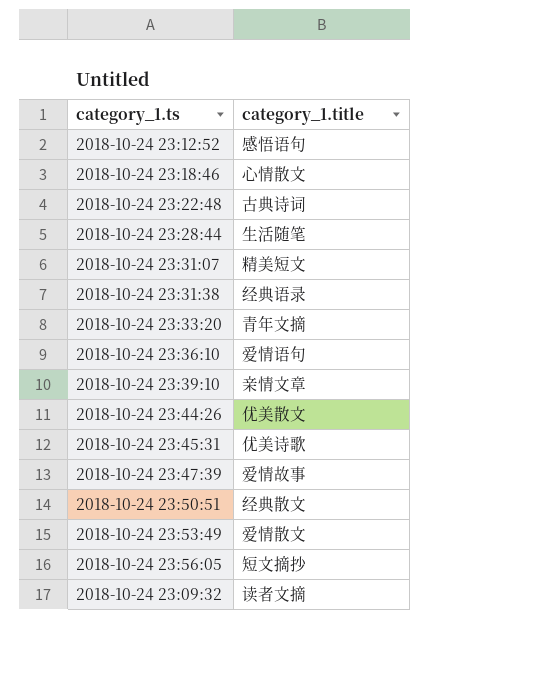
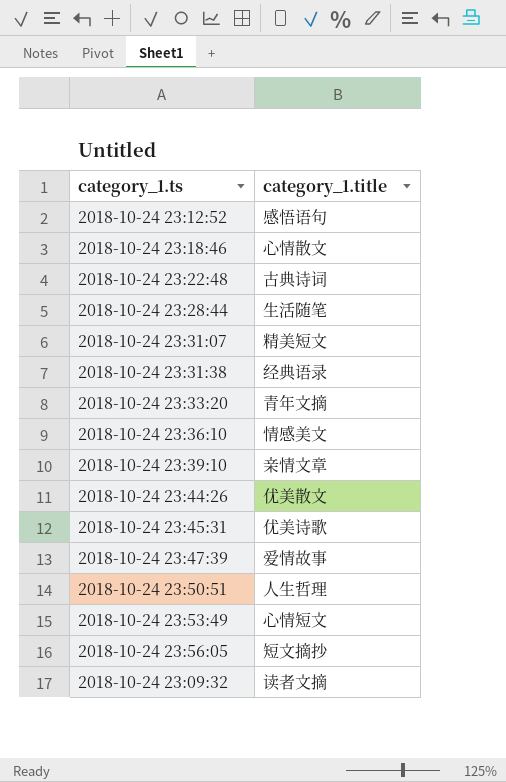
2018-10-24 23:36:10 | category_1.title: 爱情语句 -> 情感美文
2018-10-24 23:50:51 | category_1.title: 经典散文 -> 人生哲理
2018-10-24 23:53:49 | category_1.title: 爱情散文 -> 心情短文

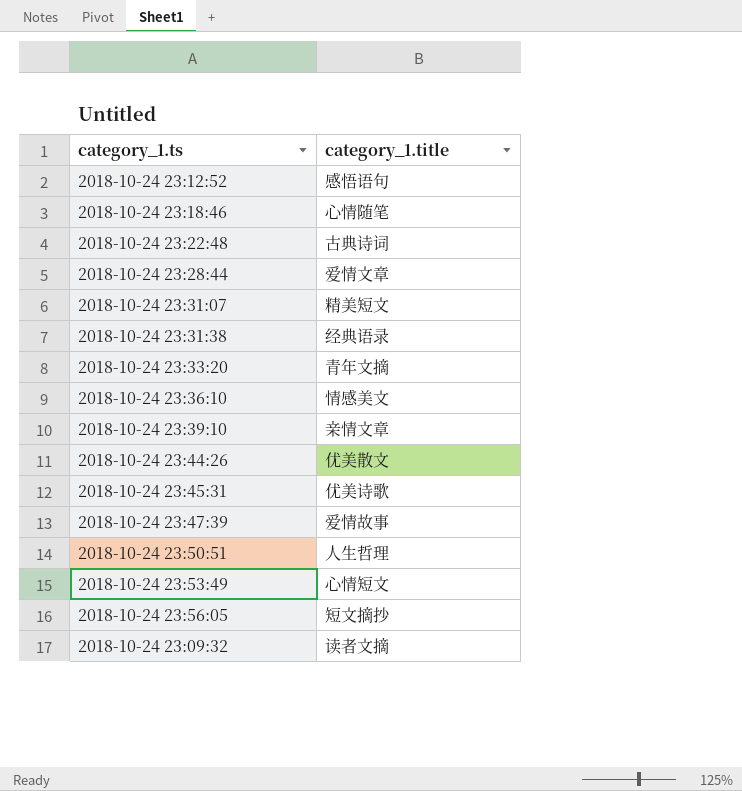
2018-10-24 23:18:46 | category_1.title: 心情散文 -> 心情随笔
2018-10-24 23:28:44 | category_1.title: 生活随笔 -> 爱情文章

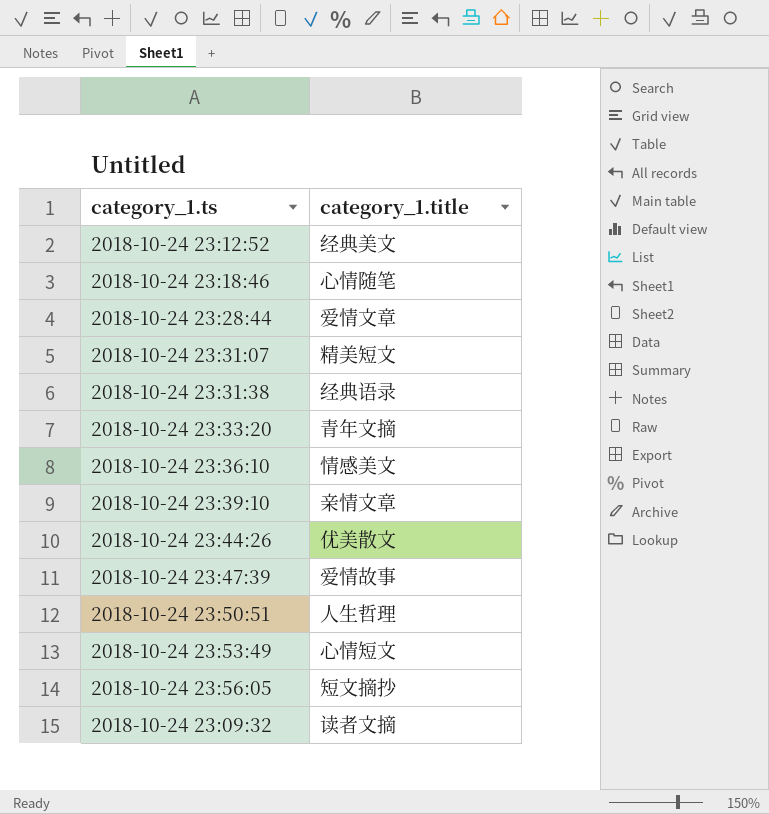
row 2018-10-24 23:22:48: 古典诗词 -> none
row 2018-10-24 23:45:31: 优美诗歌 -> none
2018-10-24 23:12:52 | category_1.title: 感悟语句 -> 经典美文

